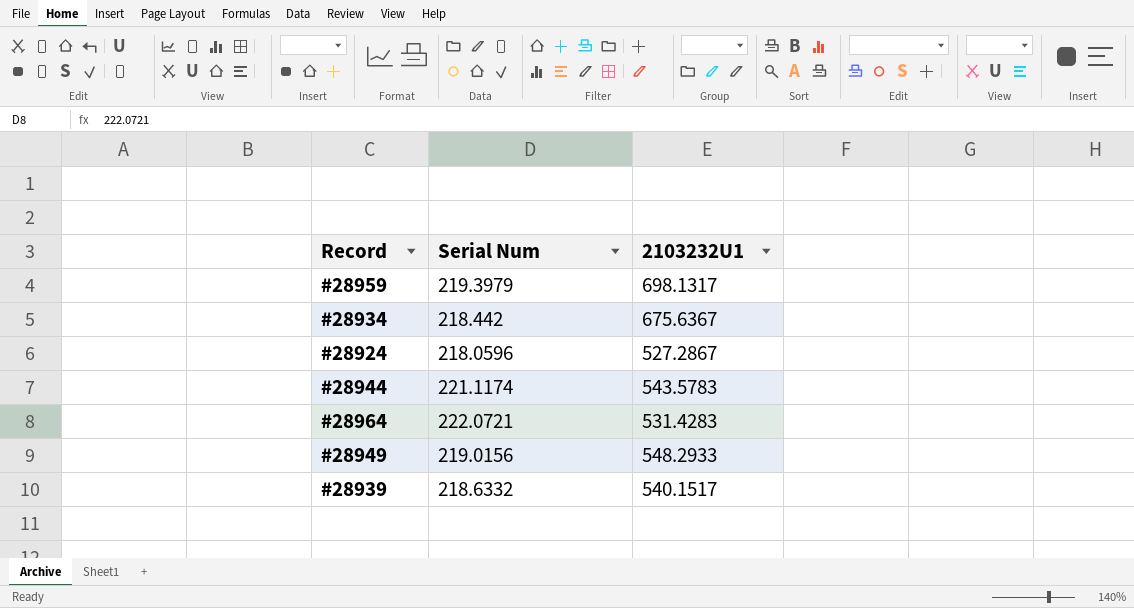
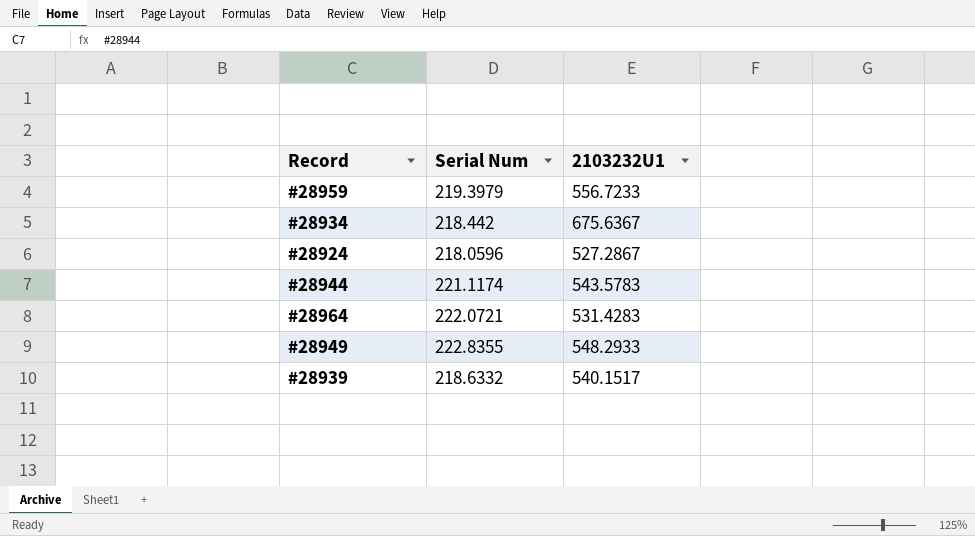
#28959 | 2103232U1: 698.1317 -> 556.7233
#28949 | Serial Num: 219.0156 -> 222.8355

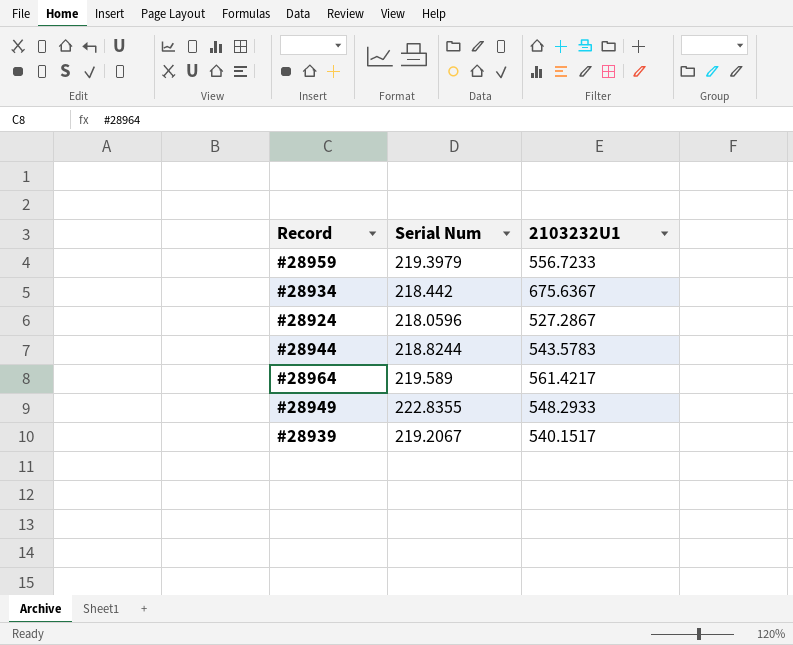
#28944 | Serial Num: 221.1174 -> 218.8244
#28964 | Serial Num: 222.0721 -> 219.589
#28964 | 2103232U1: 531.4283 -> 561.4217
#28939 | Serial Num: 218.6332 -> 219.2067

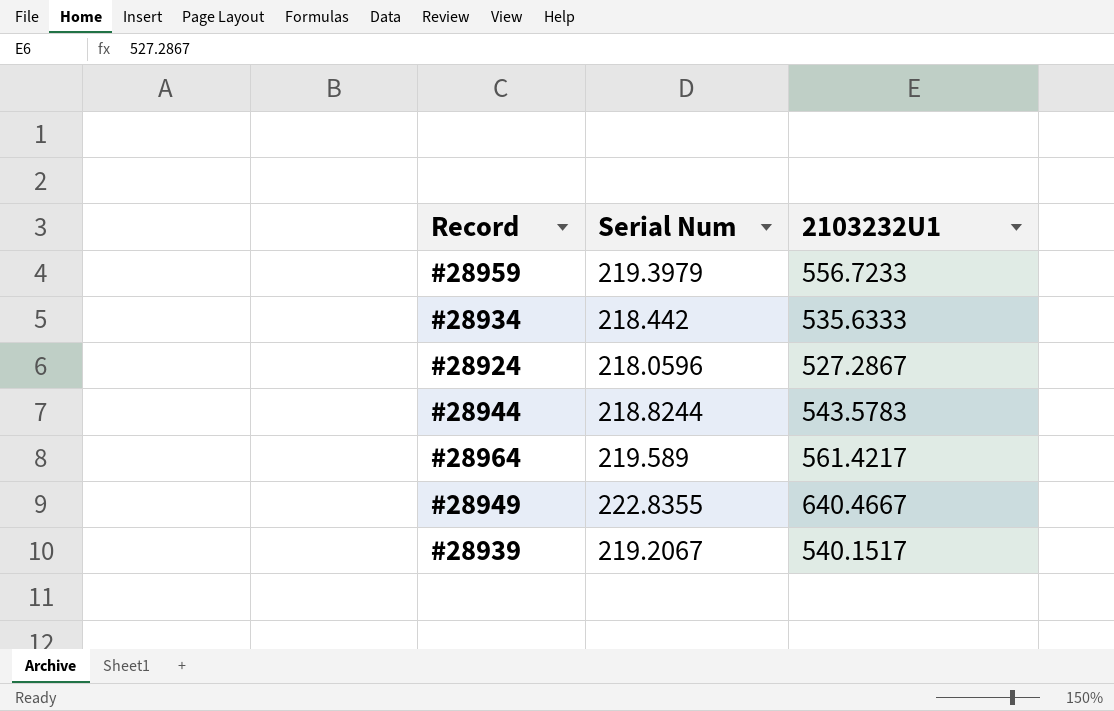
#28934 | 2103232U1: 675.6367 -> 535.6333
#28949 | 2103232U1: 548.2933 -> 640.4667

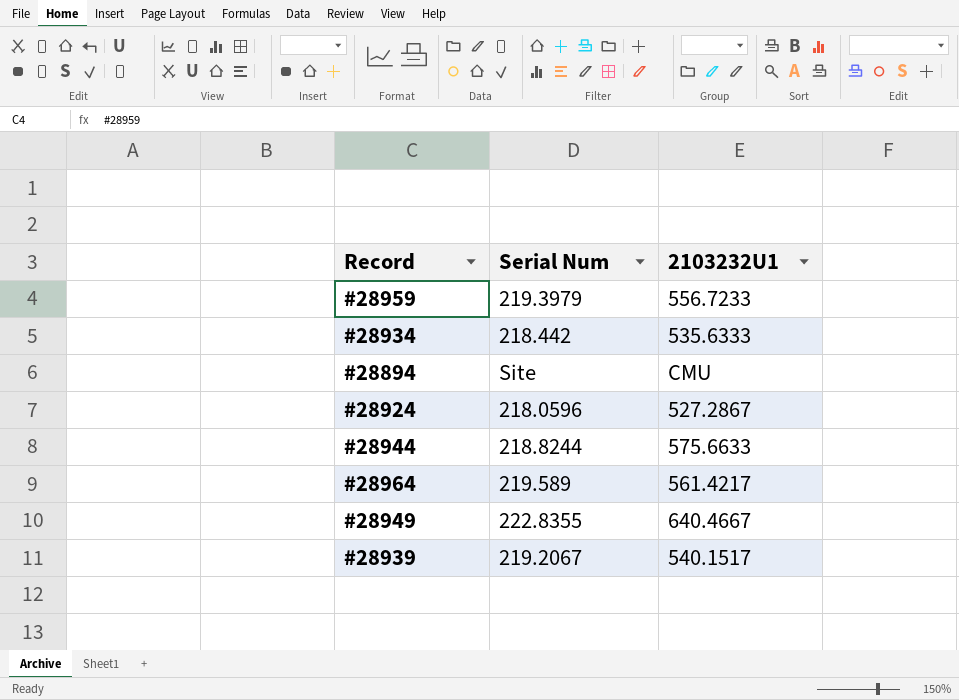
row #28894: none -> Site | CMU
#28944 | 2103232U1: 543.5783 -> 575.6633

